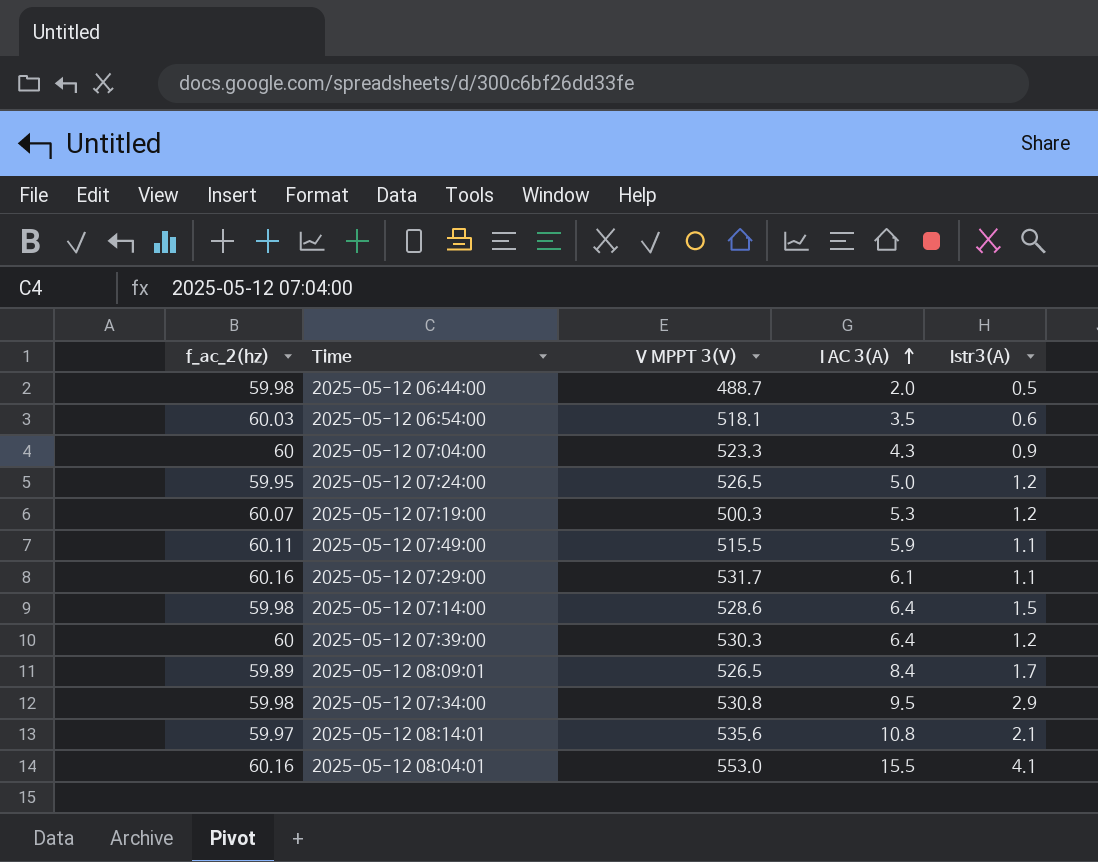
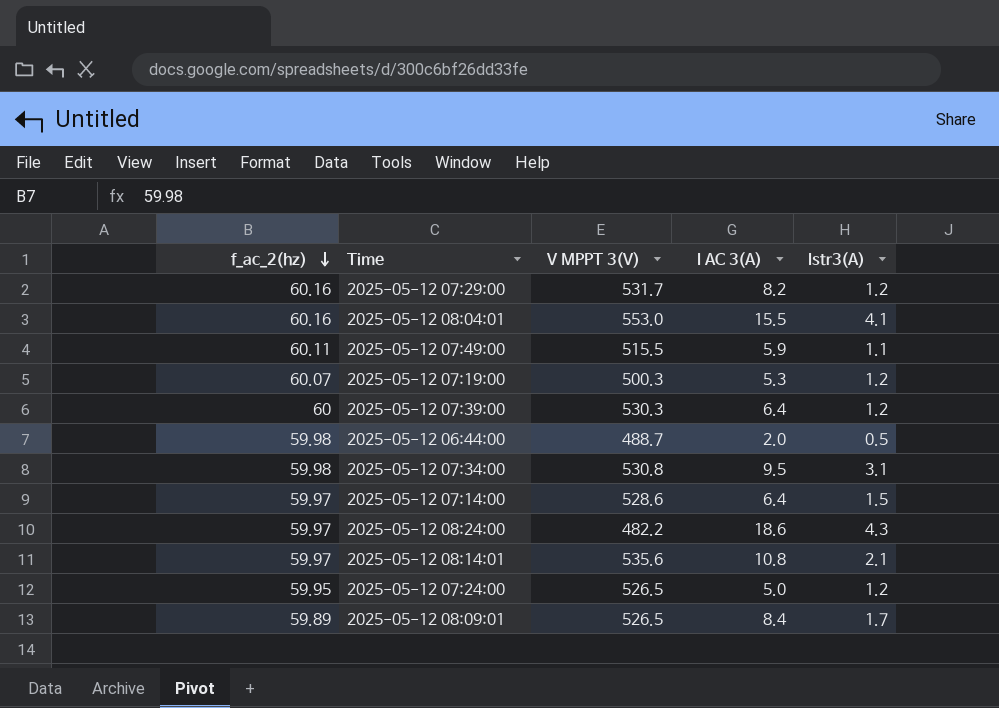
row order: I AC 3(A) ascending -> f_ac_2(hz) descending
row 2025-05-12 06:54:00: 60.03 | 518.1 | 3.5 | 0.6 -> none
row 2025-05-12 07:04:00: 60 | 523.3 | 4.3 | 0.9 -> none
2025-05-12 07:29:00 | I AC 3(A): 6.1 -> 8.2
2025-05-12 07:29:00 | Istr3(A): 1.1 -> 1.2
2025-05-12 07:34:00 | Istr3(A): 2.9 -> 3.1
2025-05-12 07:14:00 | f_ac_2(hz): 59.98 -> 59.97
row 2025-05-12 08:24:00: none -> 59.97 | 482.2 | 18.6 | 4.3

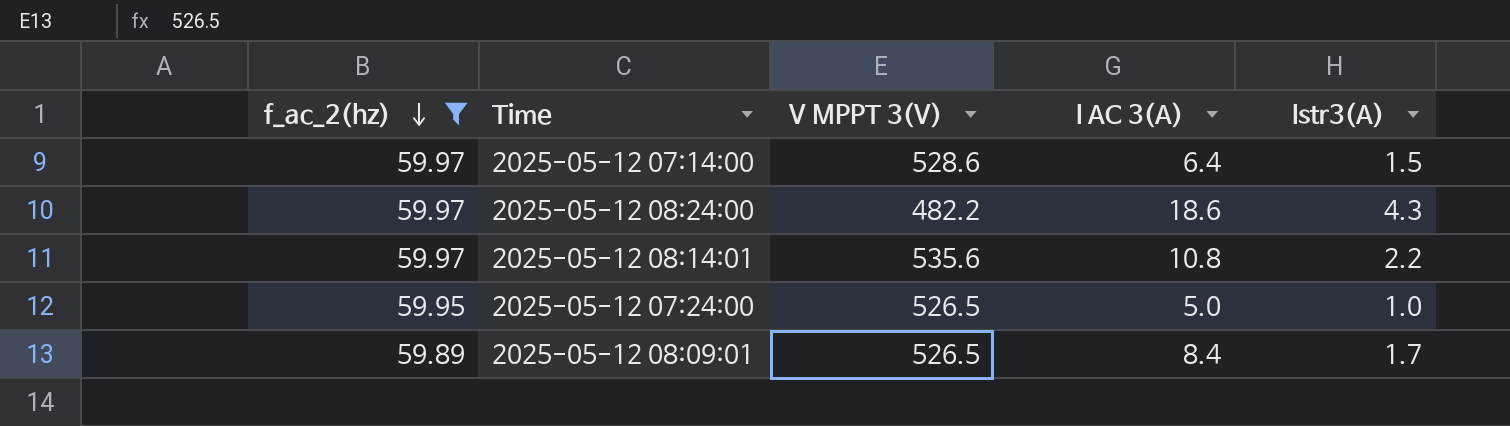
filter: none -> f_ac_2(hz) <= 59.97
2025-05-12 08:14:01 | Istr3(A): 2.1 -> 2.2
2025-05-12 07:24:00 | Istr3(A): 1.2 -> 1.0

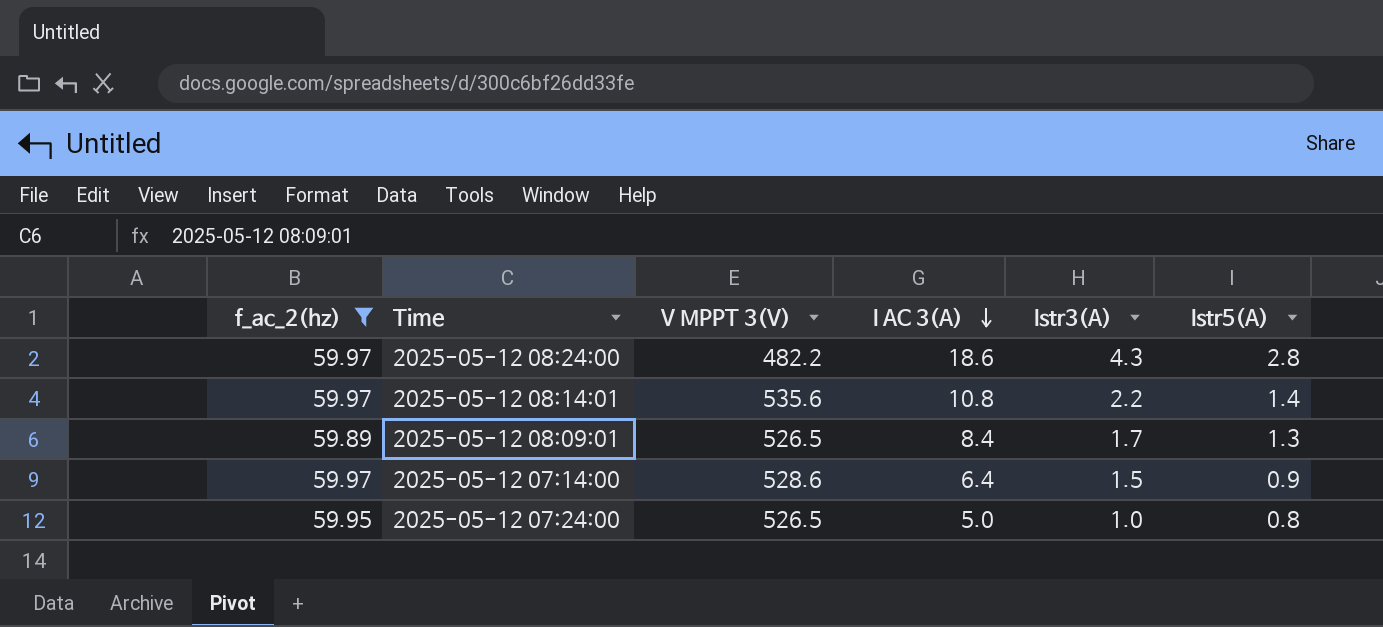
row order: f_ac_2(hz) descending -> I AC 3(A) descending
column Istr5(A) | position: none -> 6

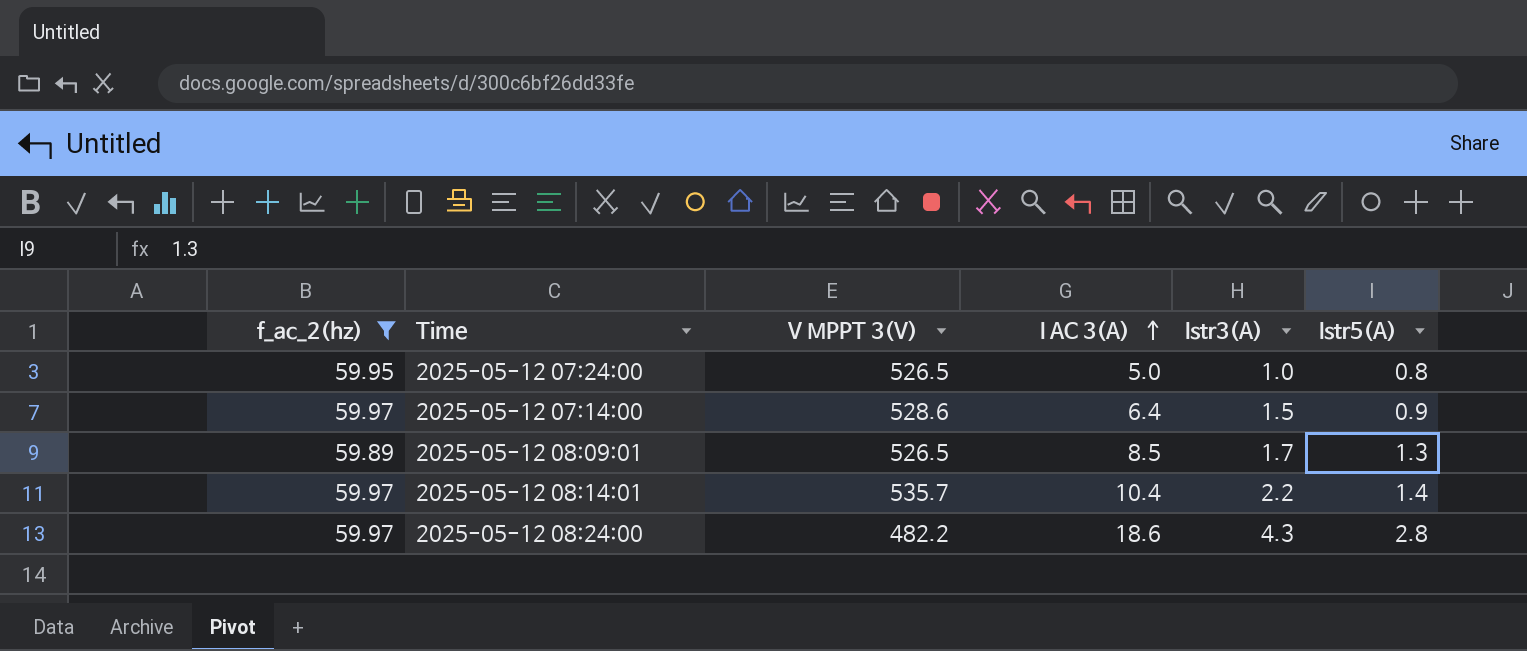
row order: I AC 3(A) descending -> I AC 3(A) ascending
2025-05-12 08:09:01 | I AC 3(A): 8.4 -> 8.5
2025-05-12 08:14:01 | V MPPT 3(V): 535.6 -> 535.7
2025-05-12 08:14:01 | I AC 3(A): 10.8 -> 10.4

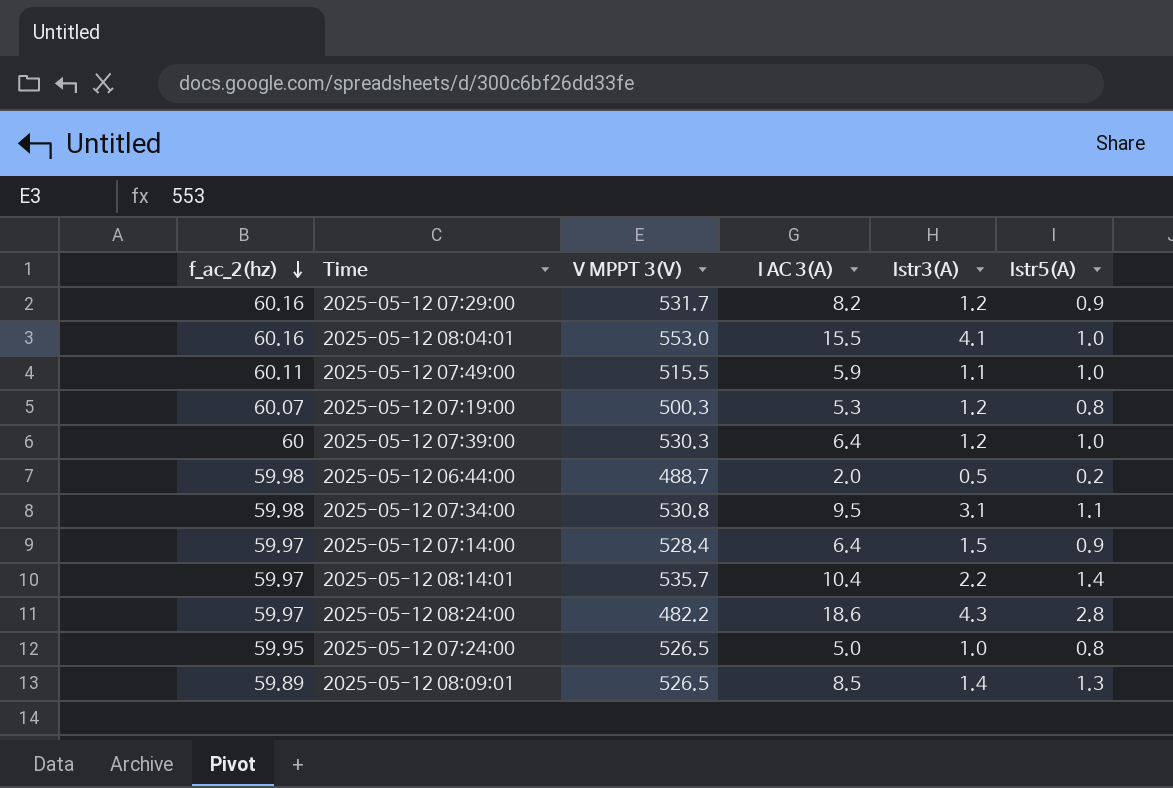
filter: f_ac_2(hz) <= 59.97 -> none
row order: I AC 3(A) ascending -> f_ac_2(hz) descending
2025-05-12 07:14:00 | V MPPT 3(V): 528.6 -> 528.4
2025-05-12 08:09:01 | Istr3(A): 1.7 -> 1.4

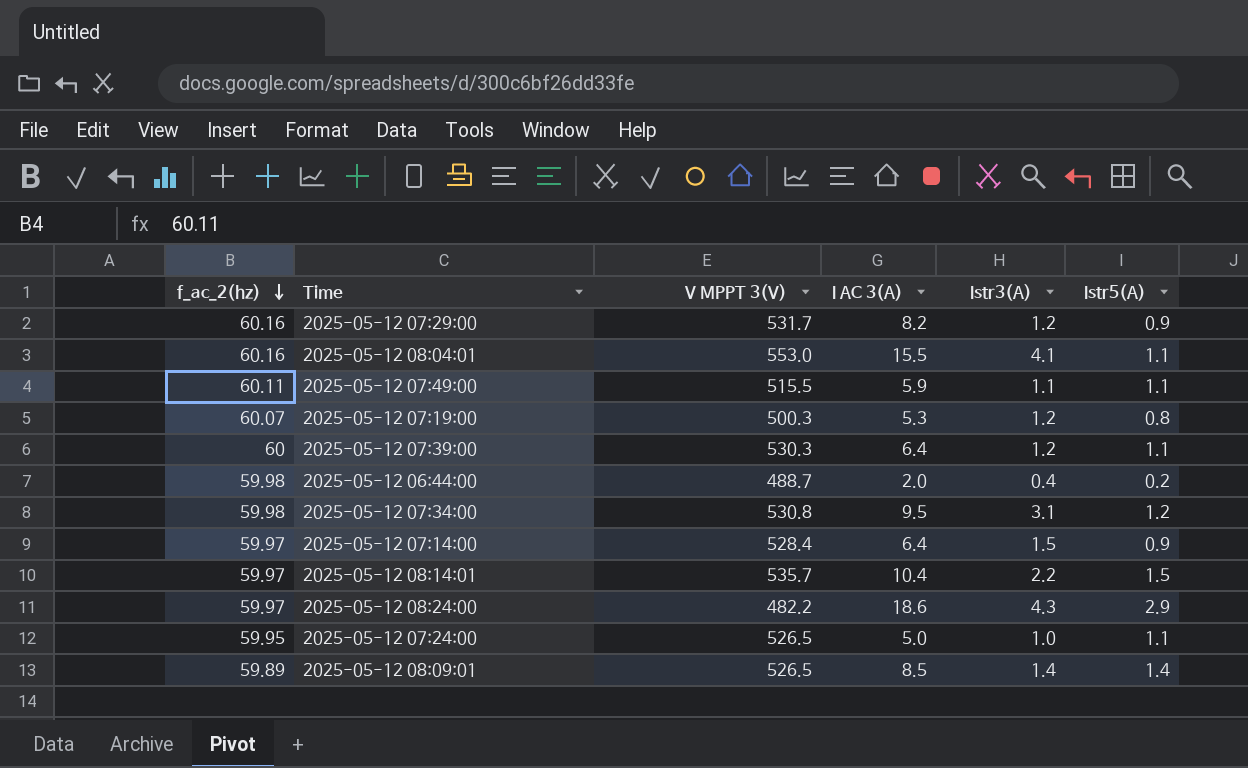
2025-05-12 08:04:01 | Istr5(A): 1.0 -> 1.1
2025-05-12 07:49:00 | Istr5(A): 1.0 -> 1.1
2025-05-12 07:39:00 | Istr5(A): 1.0 -> 1.1
2025-05-12 06:44:00 | Istr3(A): 0.5 -> 0.4
2025-05-12 07:34:00 | Istr5(A): 1.1 -> 1.2
2025-05-12 08:14:01 | Istr5(A): 1.4 -> 1.5
2025-05-12 08:24:00 | Istr5(A): 2.8 -> 2.9
2025-05-12 07:24:00 | Istr5(A): 0.8 -> 1.1
2025-05-12 08:09:01 | Istr5(A): 1.3 -> 1.4

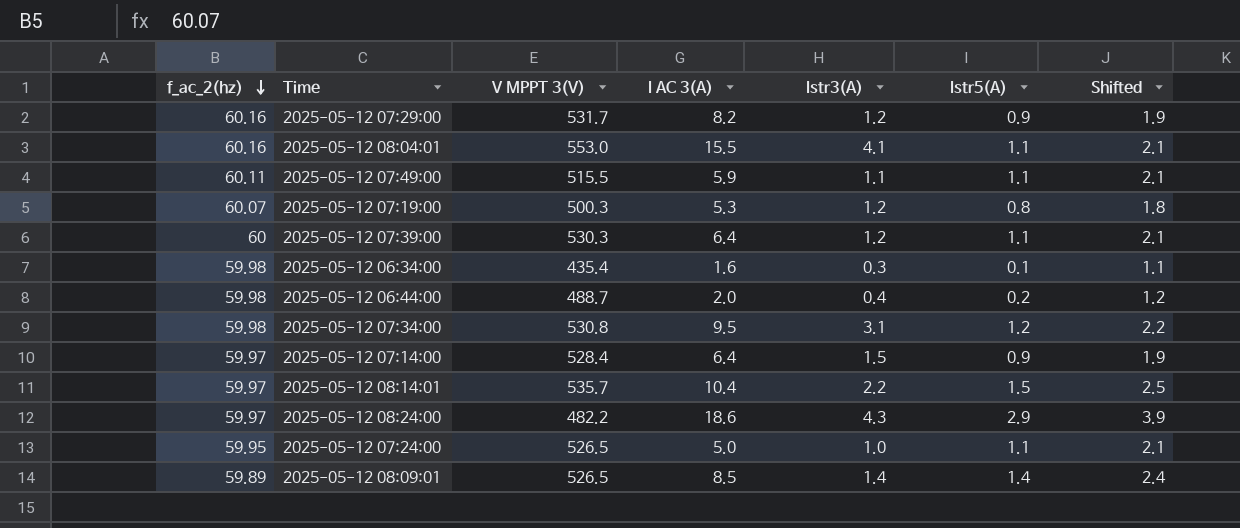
column Shifted | formula: none -> [Istr5(A)] + 1
row 2025-05-12 06:34:00: none -> 59.98 | 435.4 | 1.6 | 0.3 | 0.1 | 1.1

